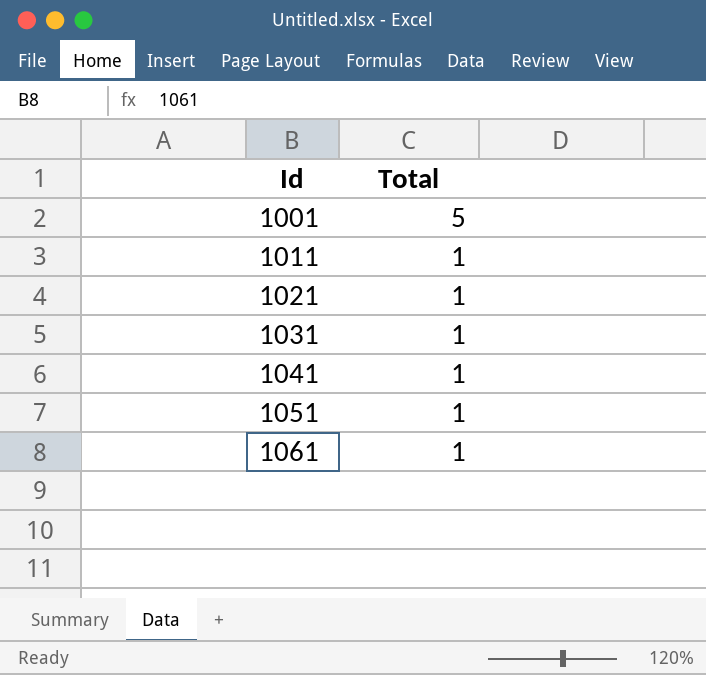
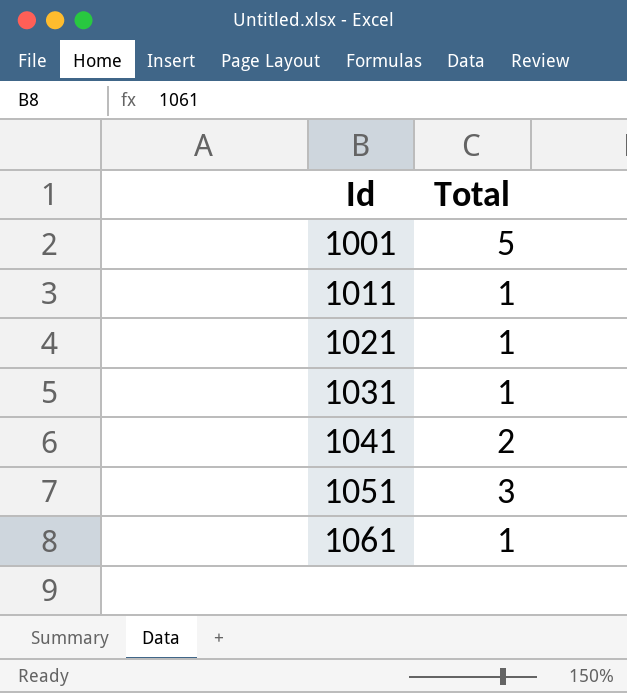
1041 | Total: 1 -> 2
1051 | Total: 1 -> 3

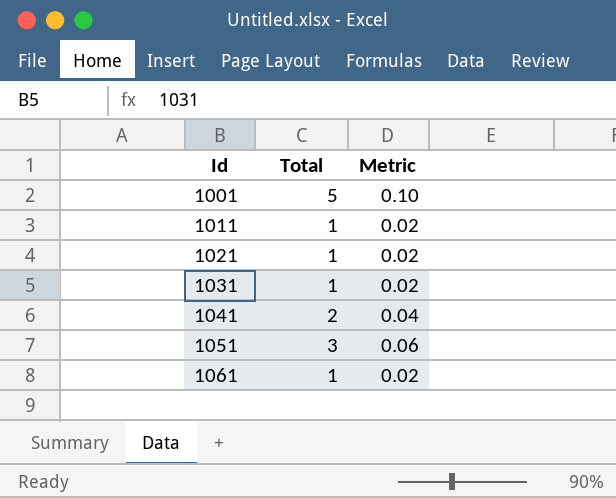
column Metric | formula: none -> [Total] * 0.02

